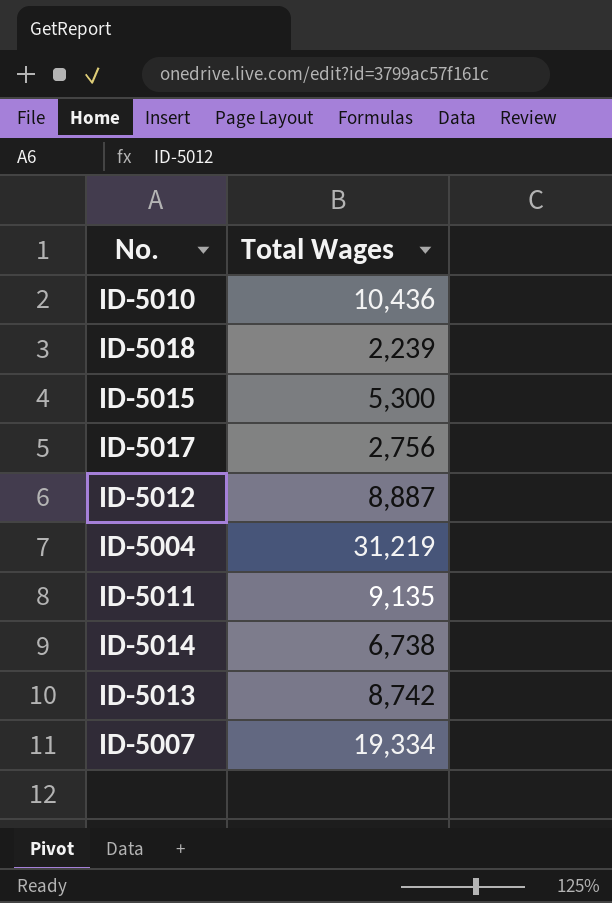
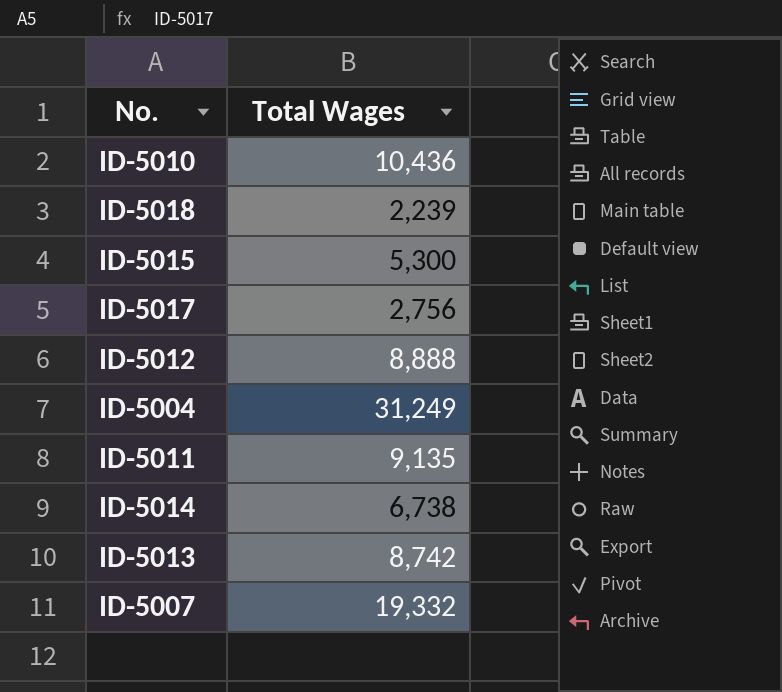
ID-5012 | Total Wages: 8,887 -> 8,888
ID-5004 | Total Wages: 31,219 -> 31,249
ID-5007 | Total Wages: 19,334 -> 19,332

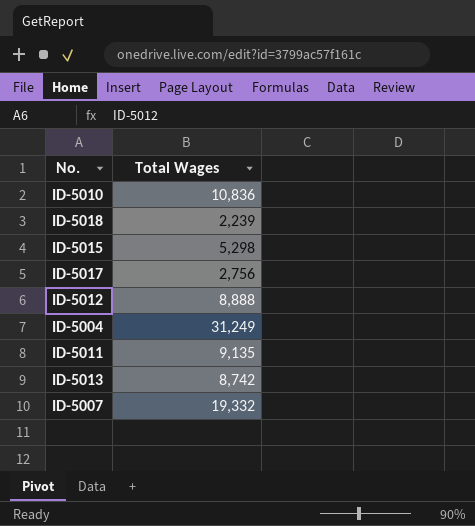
row ID-5014: 6,738 -> none
ID-5010 | Total Wages: 10,436 -> 10,836
ID-5015 | Total Wages: 5,300 -> 5,298

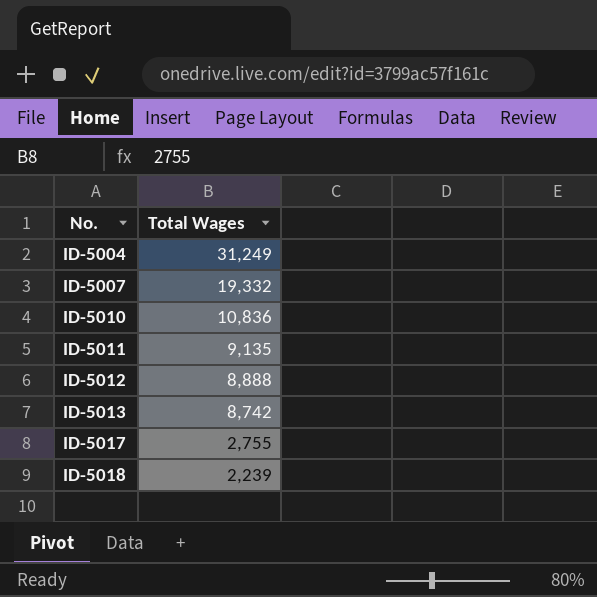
row order: none -> No. ascending
row ID-5015: 5,298 -> none
ID-5017 | Total Wages: 2,756 -> 2,755

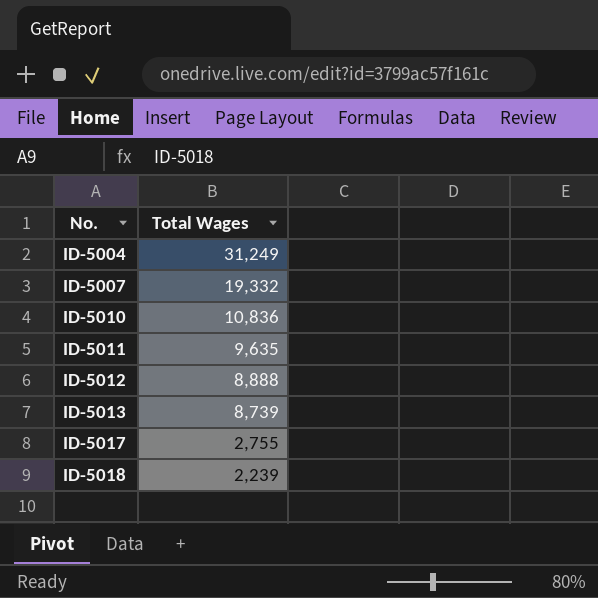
ID-5011 | Total Wages: 9,135 -> 9,635
ID-5013 | Total Wages: 8,742 -> 8,739

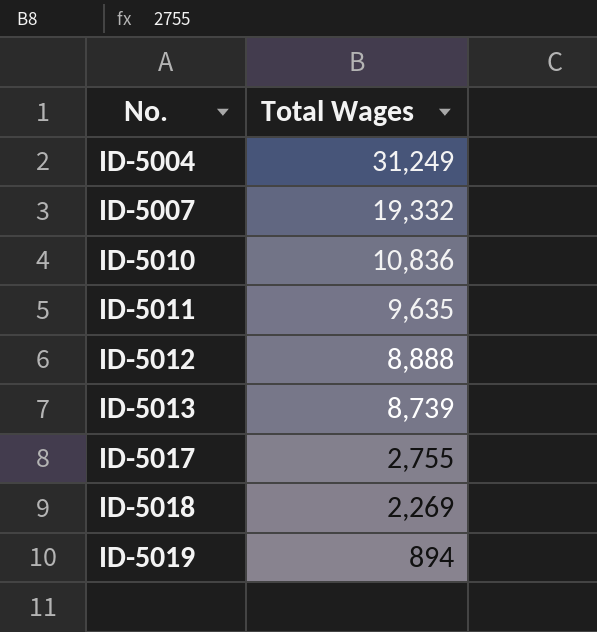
ID-5018 | Total Wages: 2,239 -> 2,269
row ID-5019: none -> 894

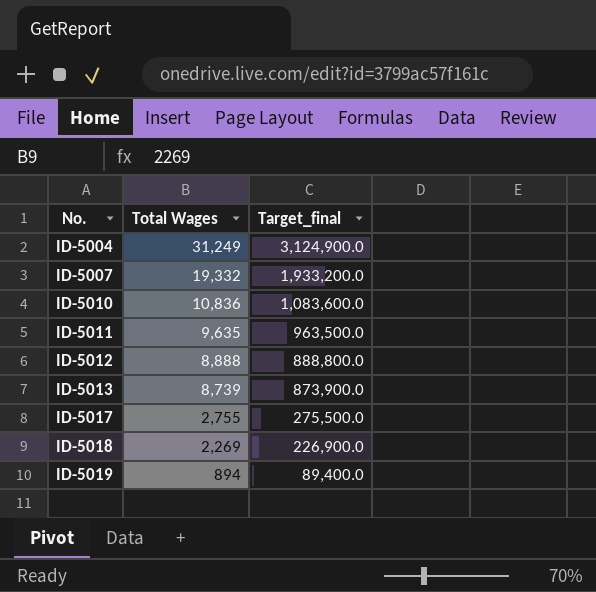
column Target_final | formula: none -> [Total Wages] * 100

